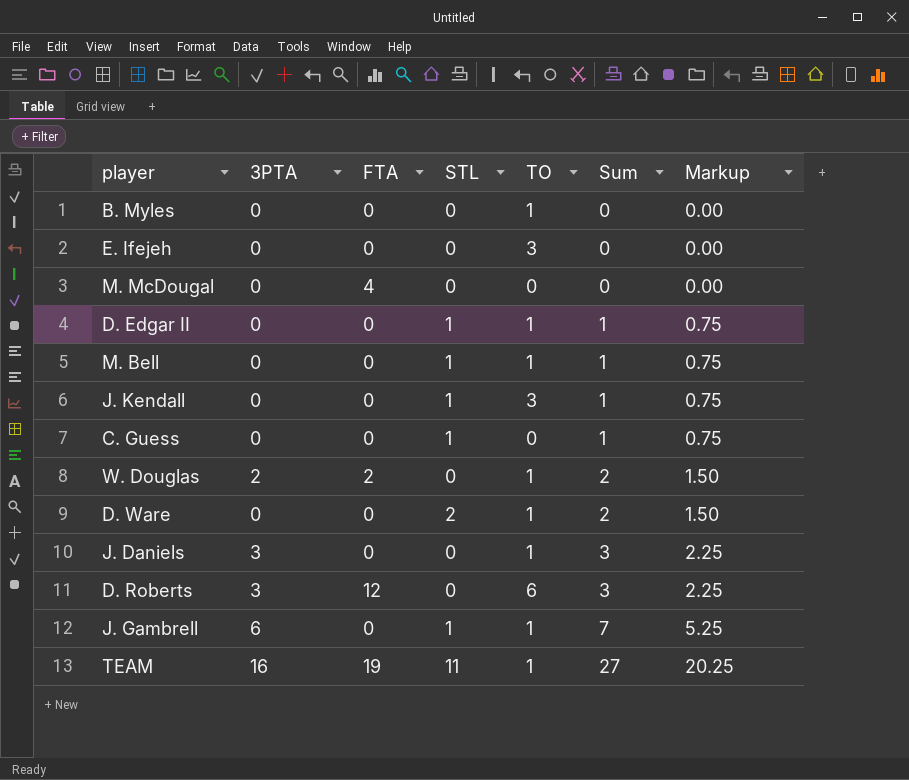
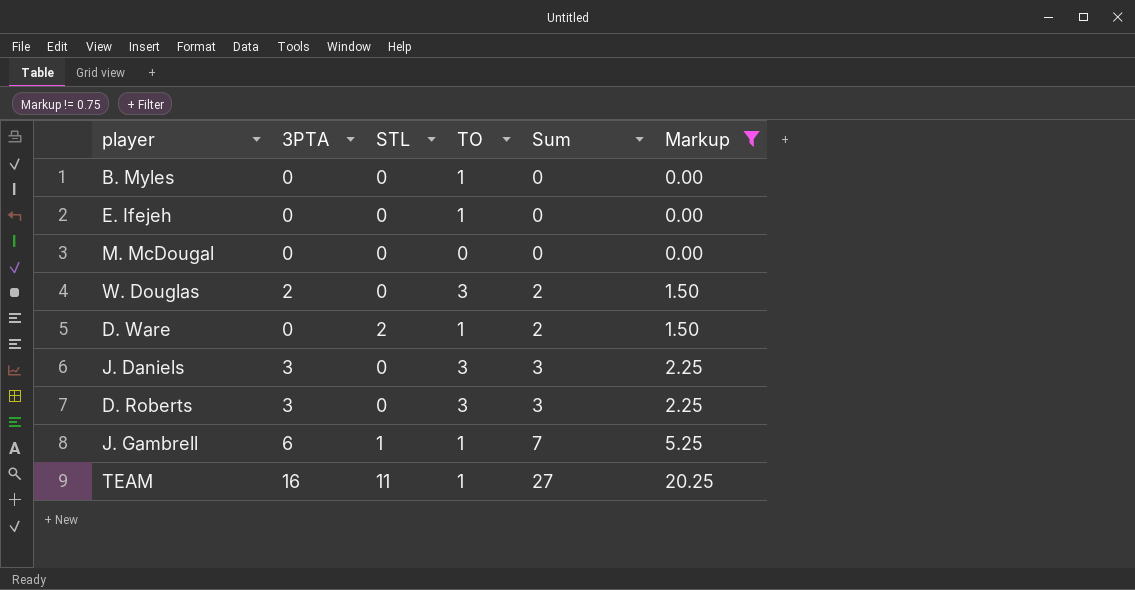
filter: none -> Markup != 0.75
column FTA | position: 3 -> none
E. Ifejeh | TO: 3 -> 1
W. Douglas | TO: 1 -> 3
J. Daniels | TO: 1 -> 3
D. Roberts | TO: 6 -> 3

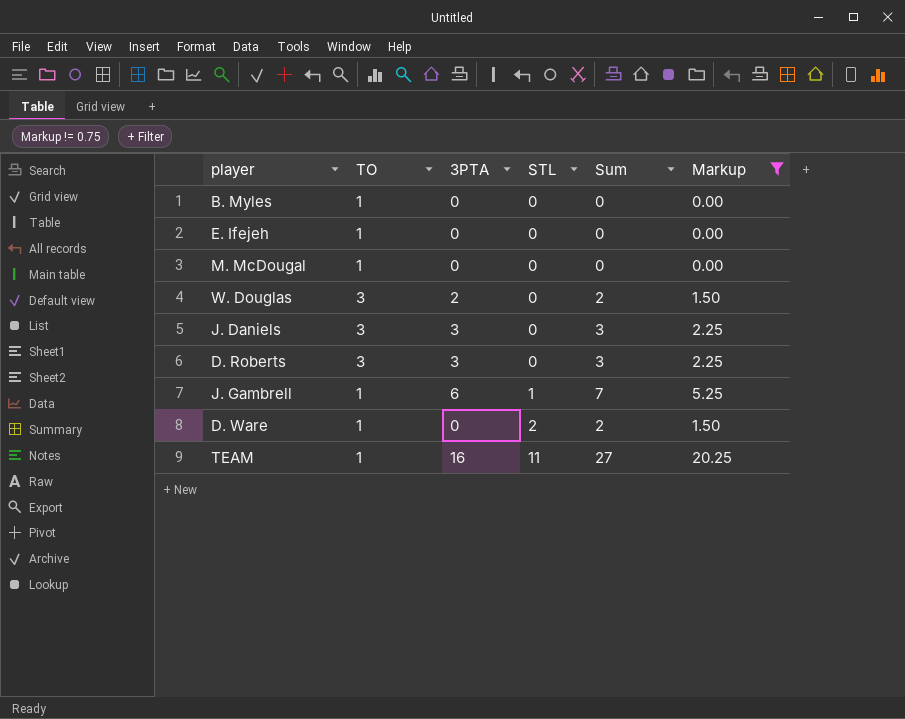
row order: Sum ascending -> STL ascending
column TO | position: 4 -> 2
M. McDougal | TO: 0 -> 1

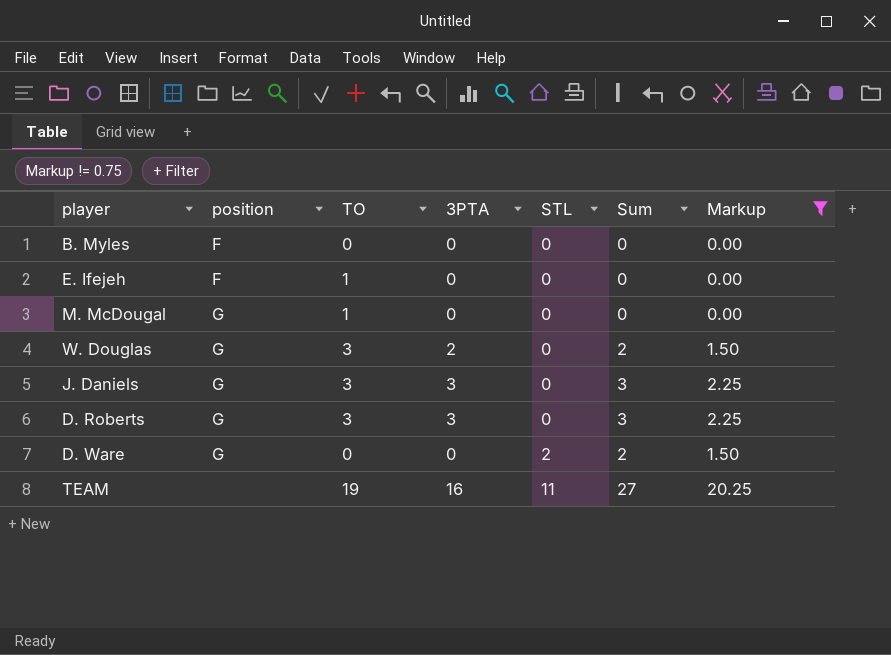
column position | position: none -> 2
row J. Gambrell: 1 | 6 | 1 | 7 | 5.25 -> none
B. Myles | TO: 1 -> 0
D. Ware | TO: 1 -> 0
TEAM | TO: 1 -> 19

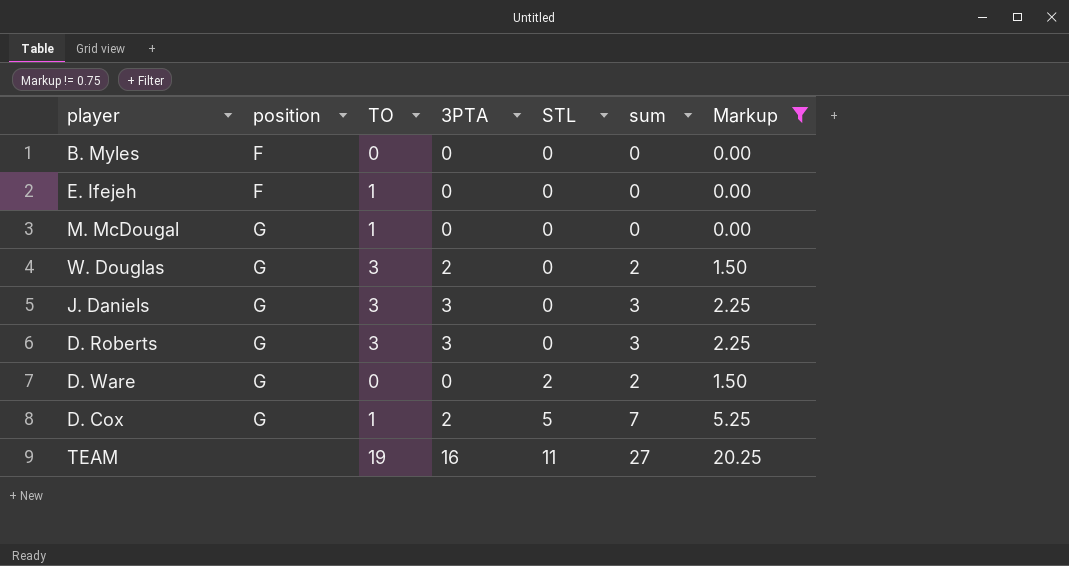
column name: Sum -> sum
row D. Cox: none -> G | 1 | 2 | 5 | 7 | 5.25

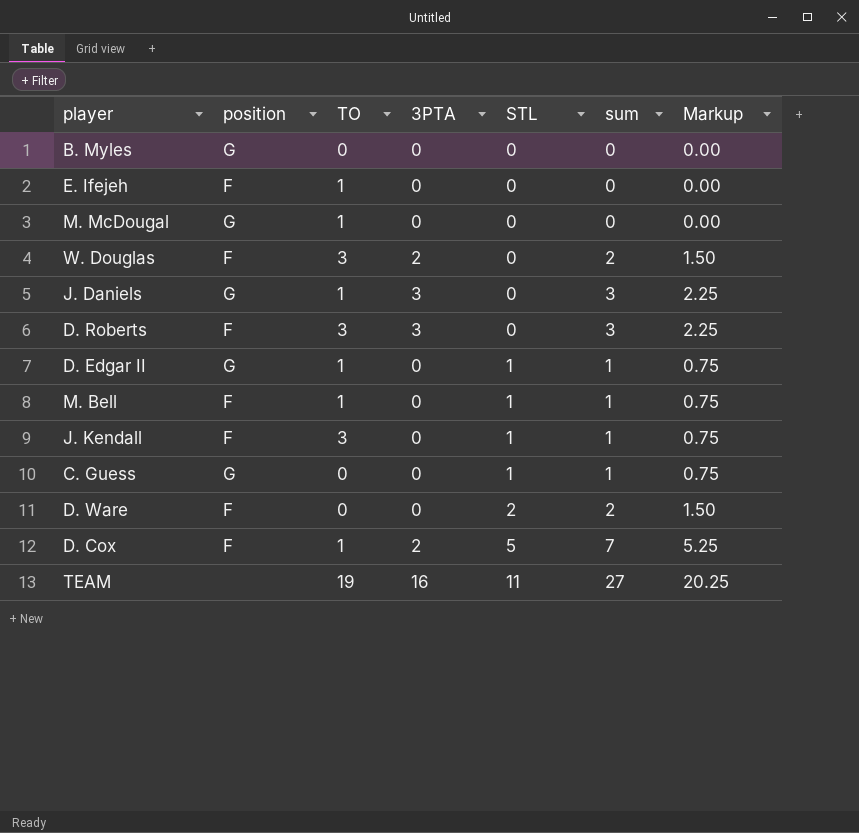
filter: Markup != 0.75 -> none
B. Myles | position: F -> G
W. Douglas | position: G -> F
J. Daniels | TO: 3 -> 1
D. Roberts | position: G -> F
D. Ware | position: G -> F
D. Cox | position: G -> F

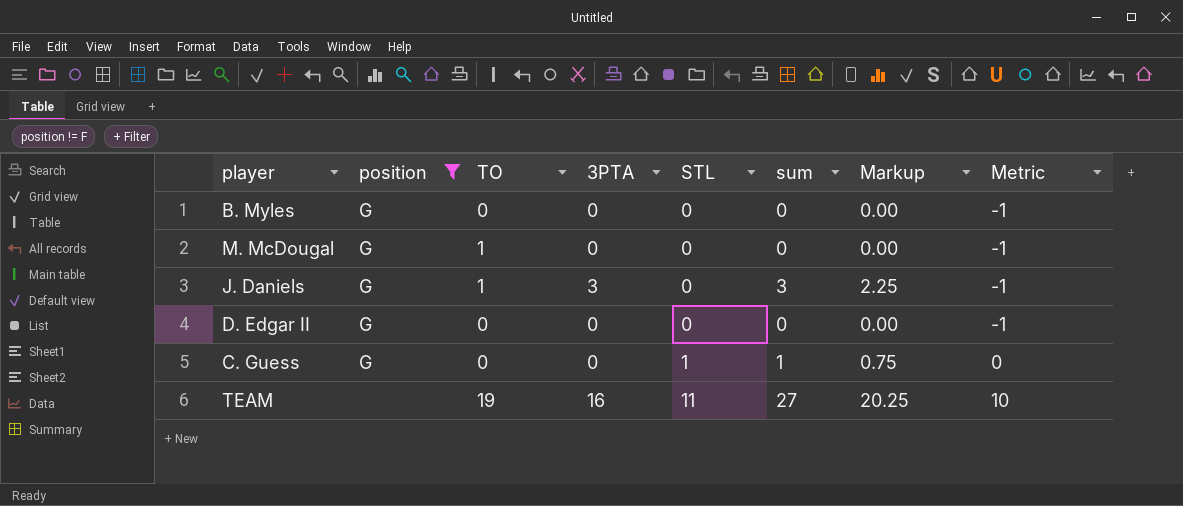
filter: none -> position != F
column Metric | formula: none -> [STL] - 1
D. Edgar II | TO: 1 -> 0
D. Edgar II | STL: 1 -> 0
D. Edgar II | sum: 1 -> 0
D. Edgar II | Markup: 0.75 -> 0.00

